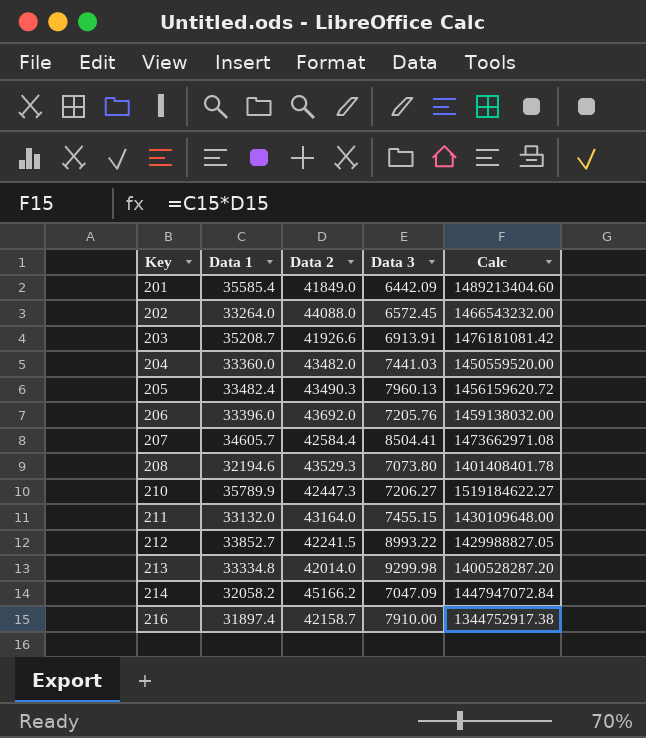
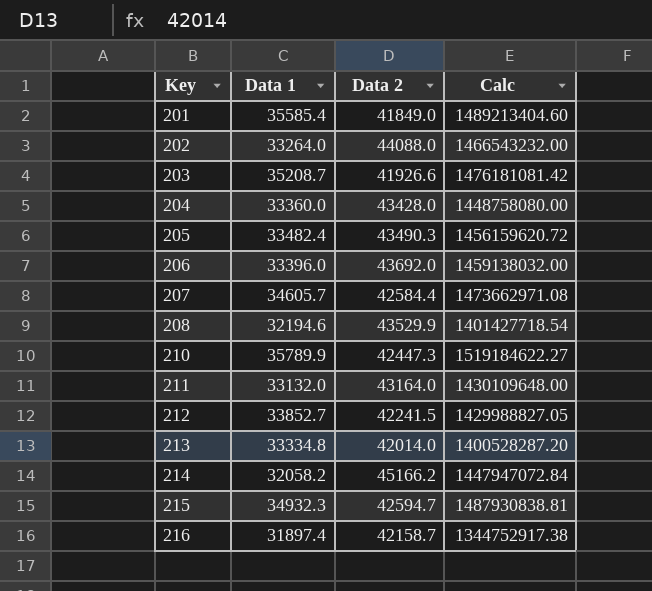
column Data 3 | position: 4 -> none
204 | Data 2: 43482.0 -> 43428.0
204 | Calc: 1450559520.00 -> 1448758080.00
208 | Data 2: 43529.3 -> 43529.9
208 | Calc: 1401408401.78 -> 1401427718.54
row 215: none -> 34932.3 | 42594.7 | 1487930838.81

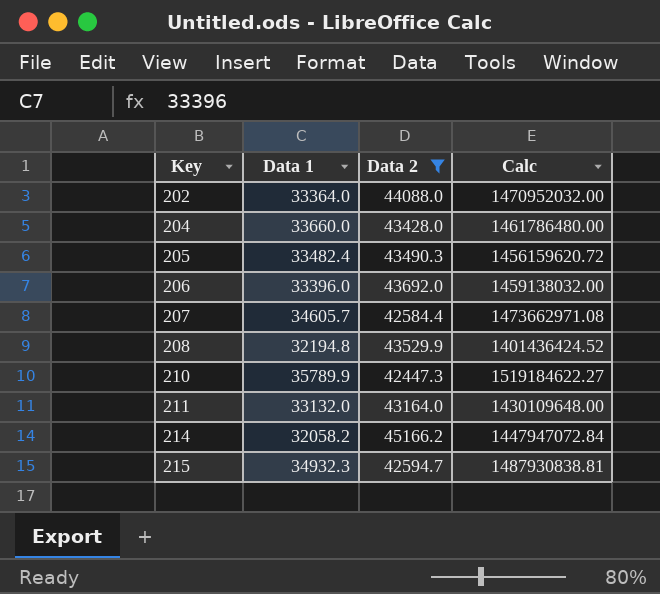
filter: none -> Data 2 >= 42447.3
202 | Data 1: 33264.0 -> 33364.0
202 | Calc: 1466543232.00 -> 1470952032.00
204 | Data 1: 33360.0 -> 33660.0
204 | Calc: 1448758080.00 -> 1461786480.00
208 | Data 1: 32194.6 -> 32194.8
208 | Calc: 1401427718.54 -> 1401436424.52

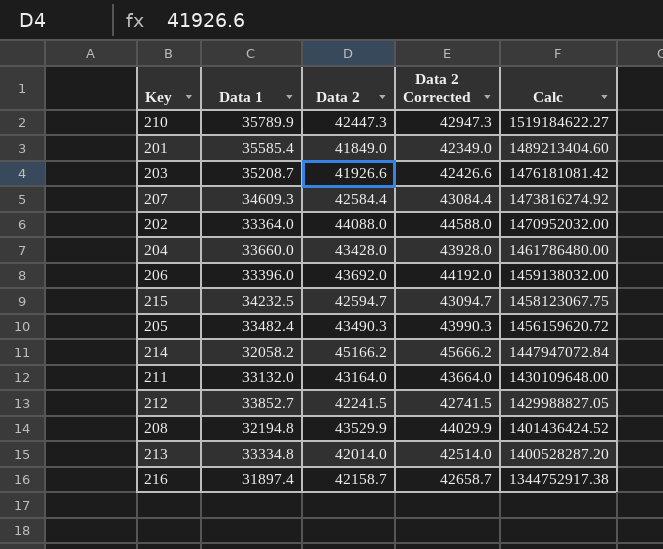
filter: Data 2 >= 42447.3 -> none
row order: Key ascending -> Calc descending
column Data 2 Corrected | formula: none -> [Data 2] + 500
207 | Data 1: 34605.7 -> 34609.3
207 | Calc: 1473662971.08 -> 1473816274.92
215 | Data 1: 34932.3 -> 34232.5
215 | Calc: 1487930838.81 -> 1458123067.75

